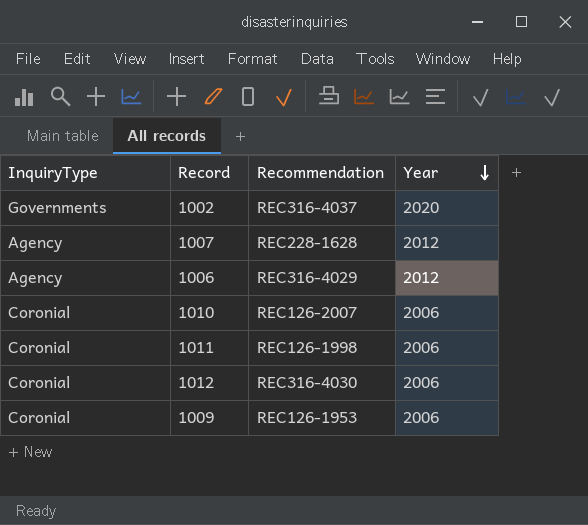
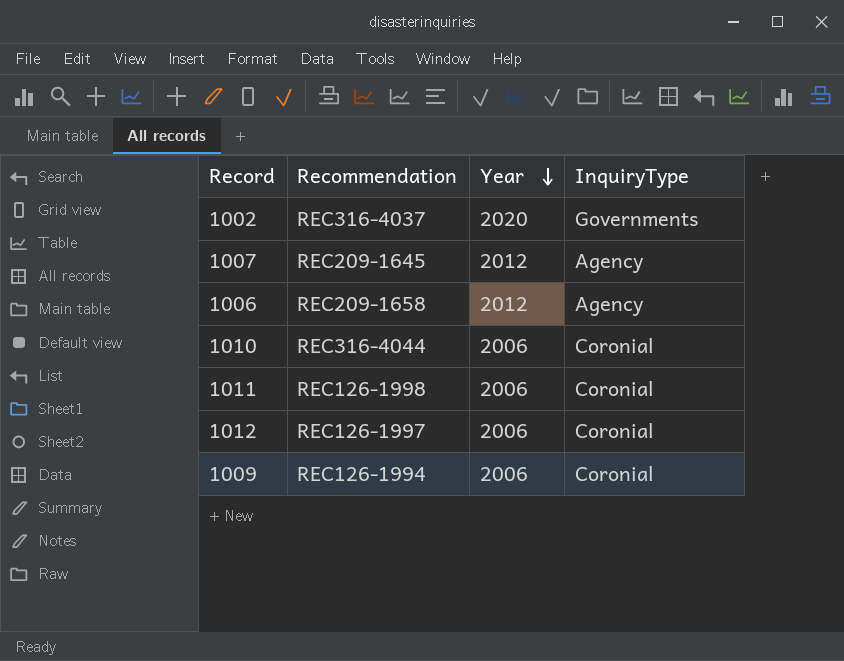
column InquiryType | position: 1 -> 4
1007 | Recommendation: REC228-1628 -> REC209-1645
1006 | Recommendation: REC316-4029 -> REC209-1658
1010 | Recommendation: REC126-2007 -> REC316-4044
1012 | Recommendation: REC316-4030 -> REC126-1997
1009 | Recommendation: REC126-1953 -> REC126-1994

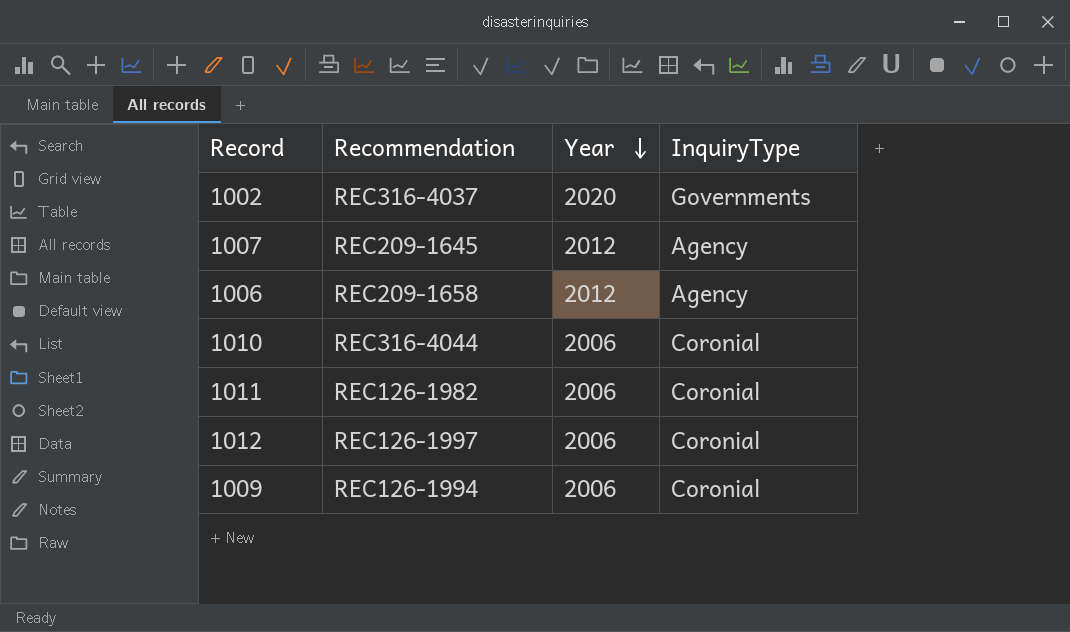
1011 | Recommendation: REC126-1998 -> REC126-1982

